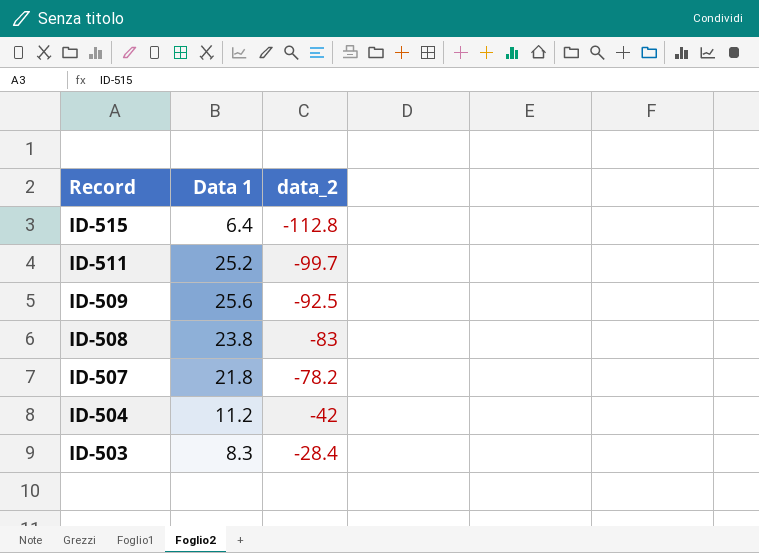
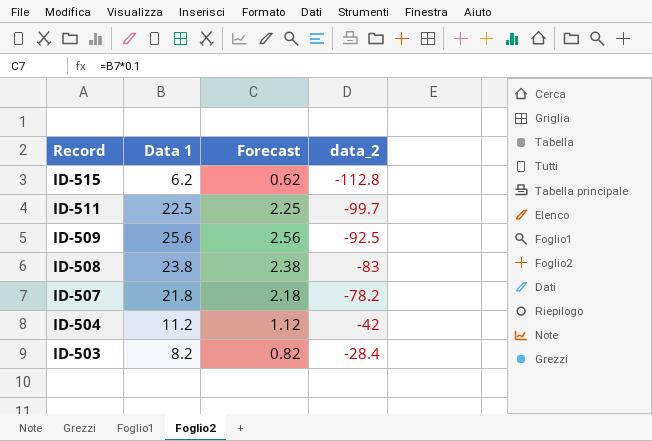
column Forecast | formula: none -> [Data 1] * 0.1
ID-515 | Data 1: 6.4 -> 6.2
ID-511 | Data 1: 25.2 -> 22.5
ID-503 | Data 1: 8.3 -> 8.2

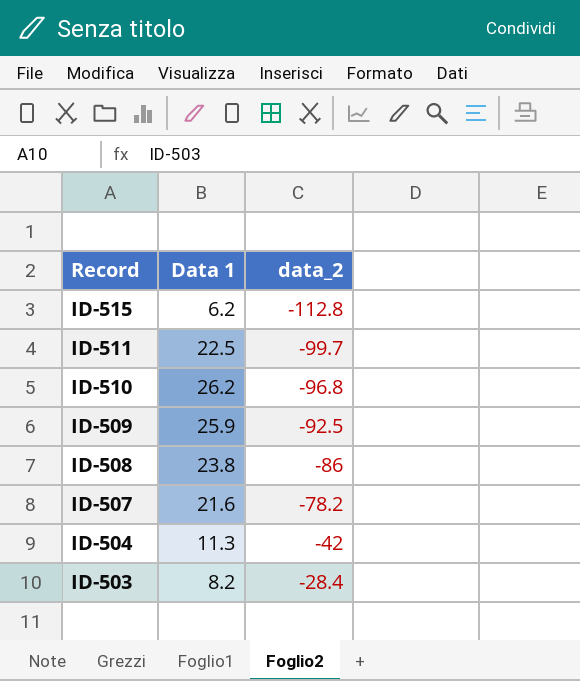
column Forecast | formula: [Data 1] * 0.1 -> none
row ID-510: none -> 26.2 | -96.8
ID-509 | Data 1: 25.6 -> 25.9
ID-508 | data_2: -83 -> -86
ID-507 | Data 1: 21.8 -> 21.6
ID-504 | Data 1: 11.2 -> 11.3

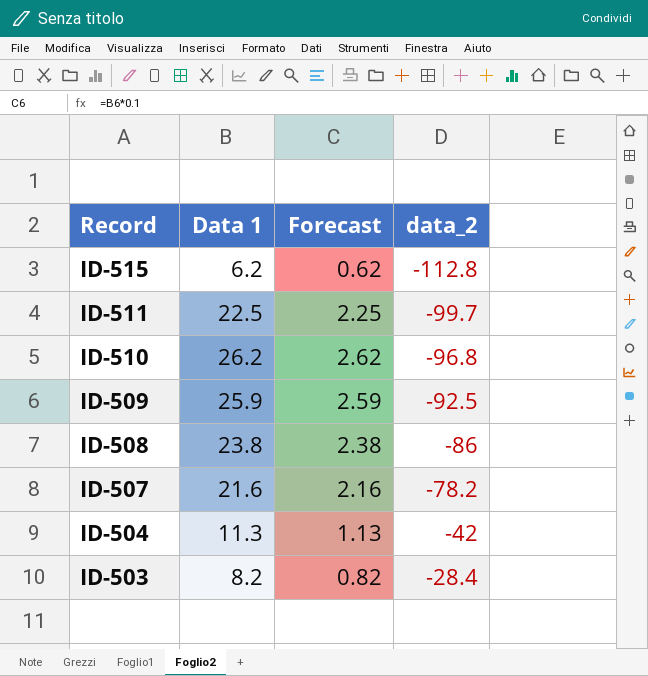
column Forecast | formula: none -> [Data 1] * 0.1

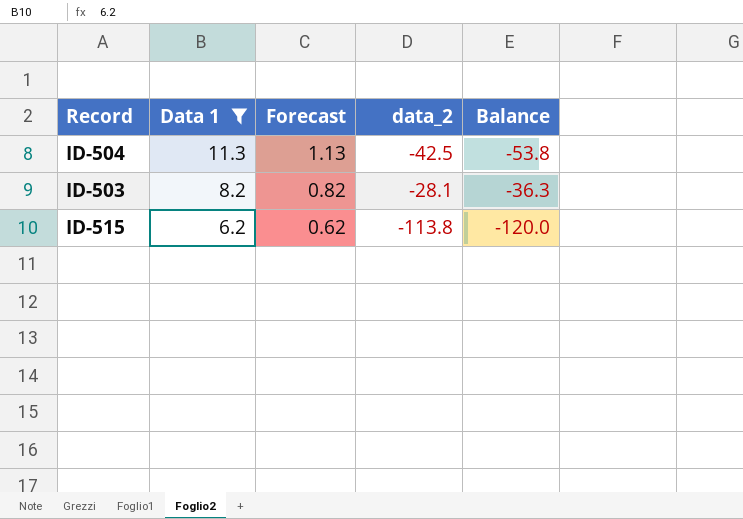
filter: none -> Data 1 <= 11.3
row order: Record descending -> Data 1 descending
column Balance | formula: none -> [data_2] - [Data 1]
ID-504 | data_2: -42 -> -42.5
ID-503 | data_2: -28.4 -> -28.1
ID-515 | data_2: -112.8 -> -113.8

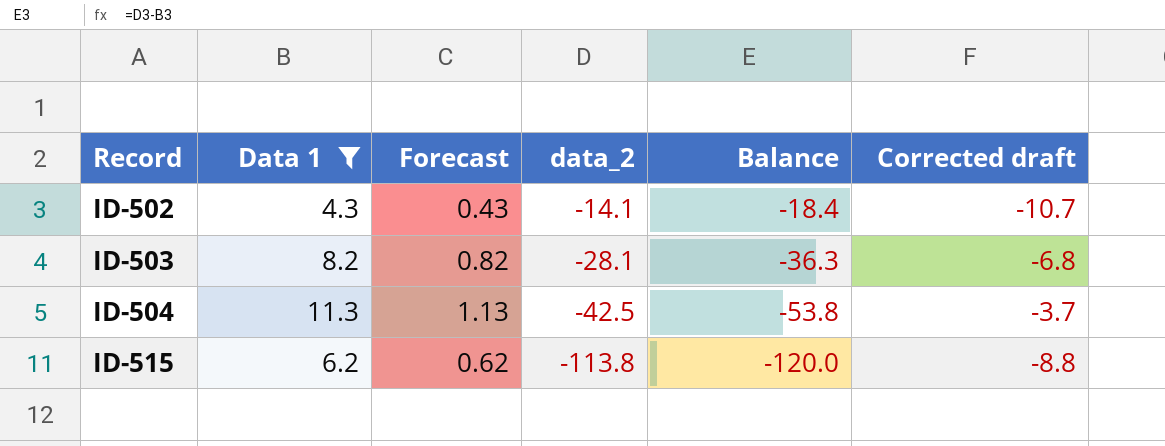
row order: Data 1 descending -> Record ascending
column Corrected draft | formula: none -> [Data 1] - 15
row ID-502: none -> 4.3 | 0.43 | -14.1 | -18.4 | -10.7

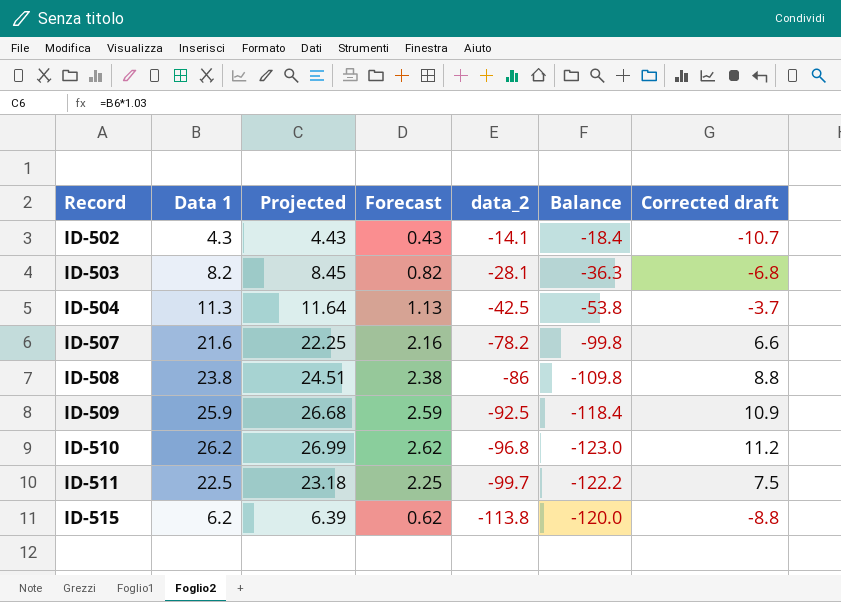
filter: Data 1 <= 11.3 -> none
column Projected | formula: none -> [Data 1] * 1.03

